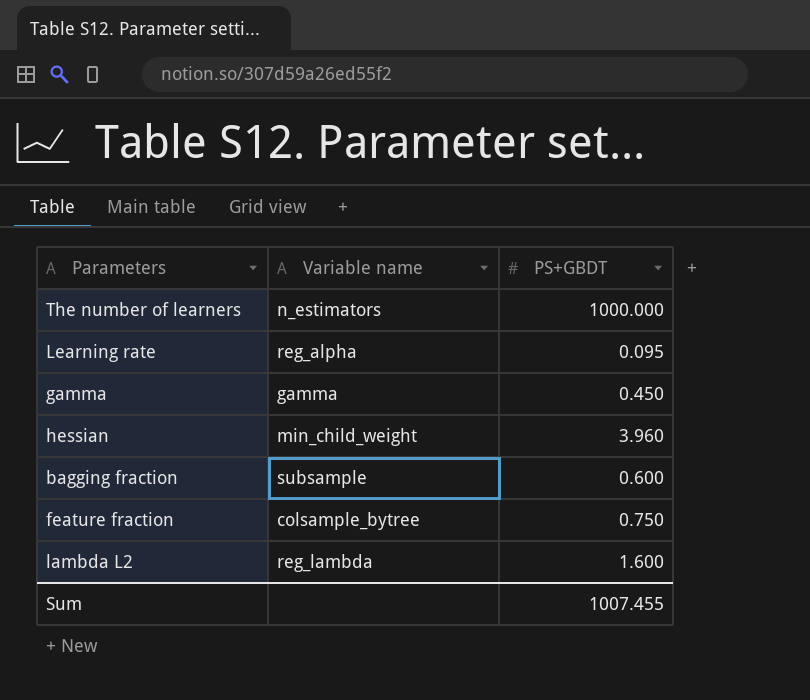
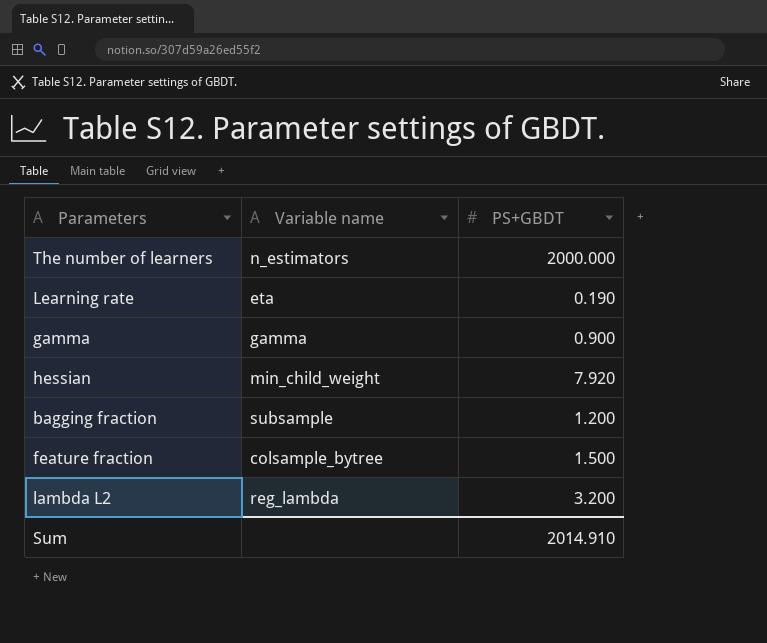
The number of learners | PS+GBDT: 1000.000 -> 2000.000
Learning rate | Variable name: reg_alpha -> eta
Learning rate | PS+GBDT: 0.095 -> 0.190
gamma | PS+GBDT: 0.450 -> 0.900
hessian | PS+GBDT: 3.960 -> 7.920
bagging fraction | PS+GBDT: 0.600 -> 1.200
feature fraction | PS+GBDT: 0.750 -> 1.500
lambda L2 | PS+GBDT: 1.600 -> 3.200
Sum | PS+GBDT: 1007.455 -> 2014.910

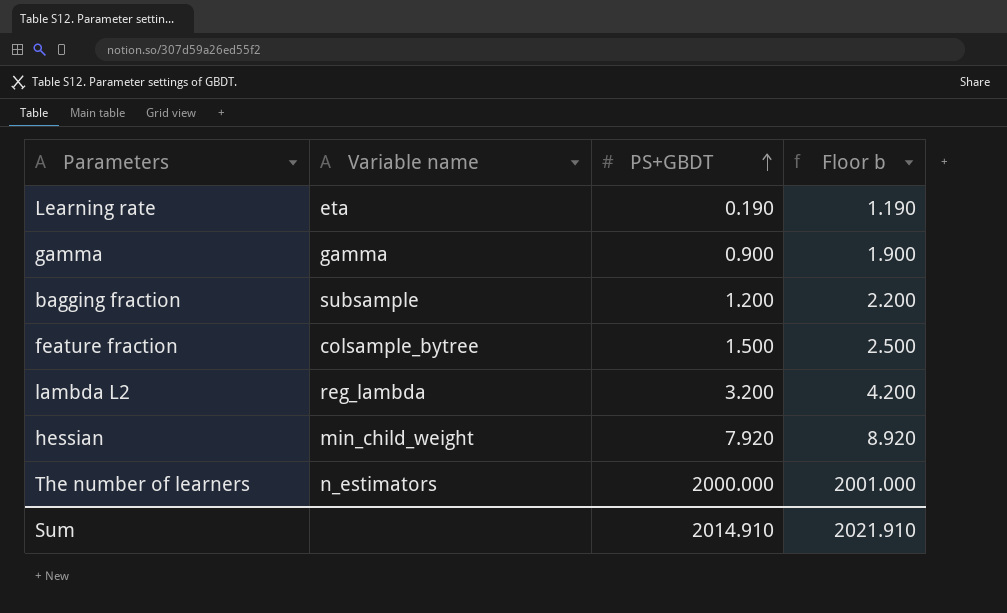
row order: none -> PS+GBDT ascending
column Floor b | formula: none -> [PS+GBDT] + 1

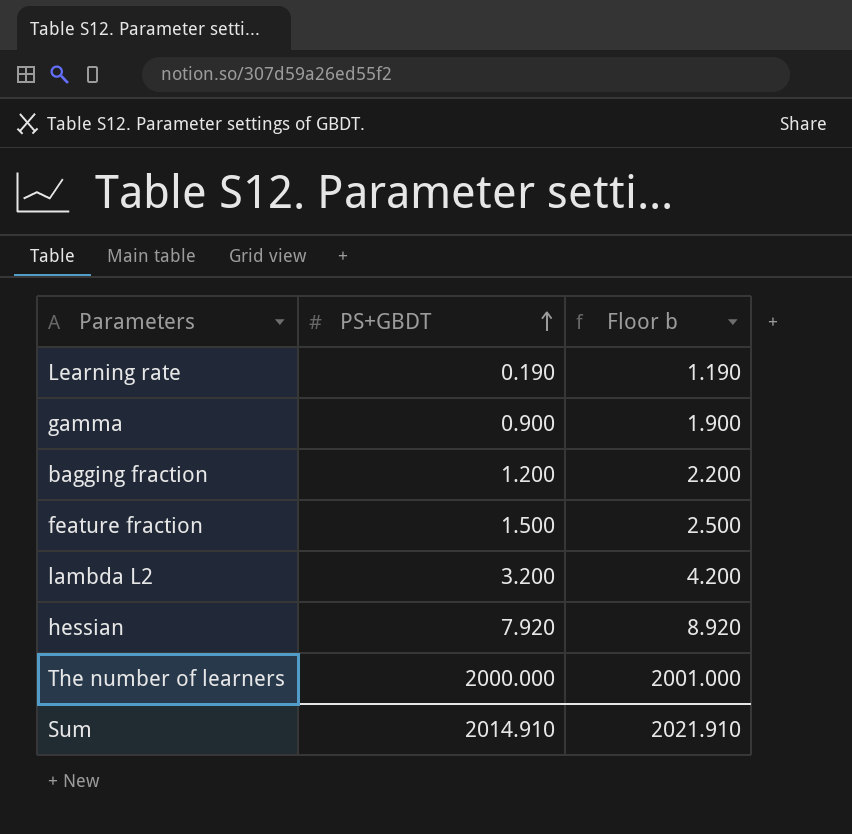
column Variable name | position: 2 -> none

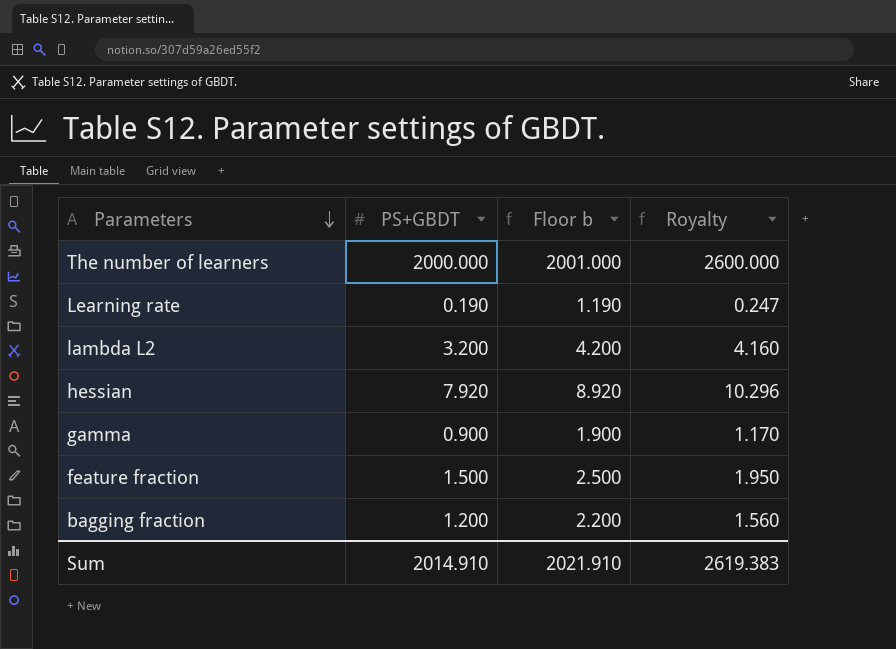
row order: PS+GBDT ascending -> Parameters descending
column Royalty | formula: none -> [PS+GBDT] * 1.3

